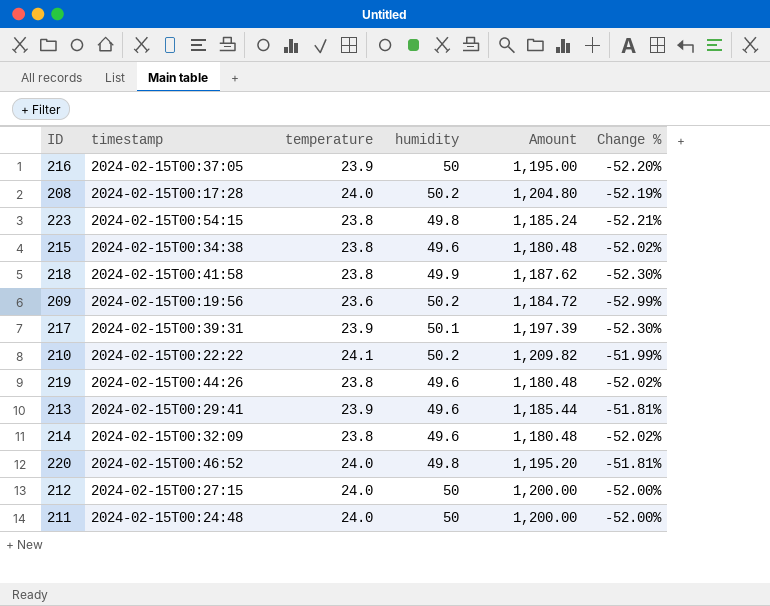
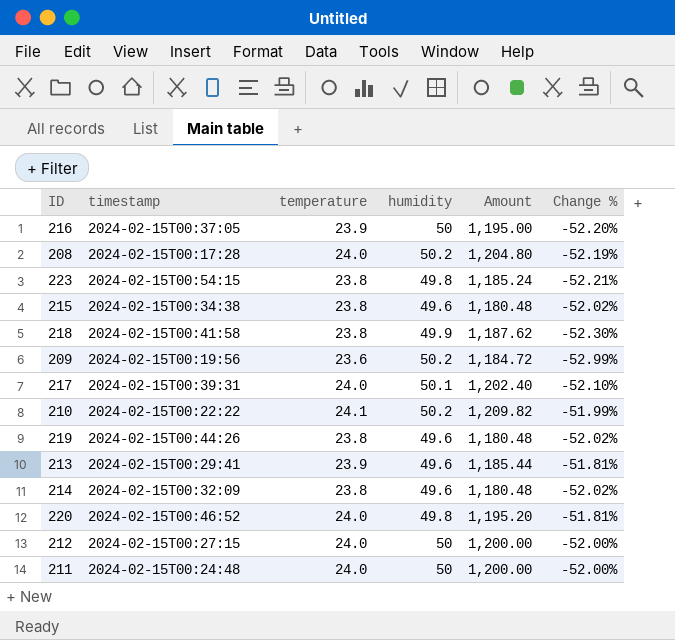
217 | temperature: 23.9 -> 24.0
217 | Amount: 1,197.39 -> 1,202.40
217 | Change %: -52.30% -> -52.10%

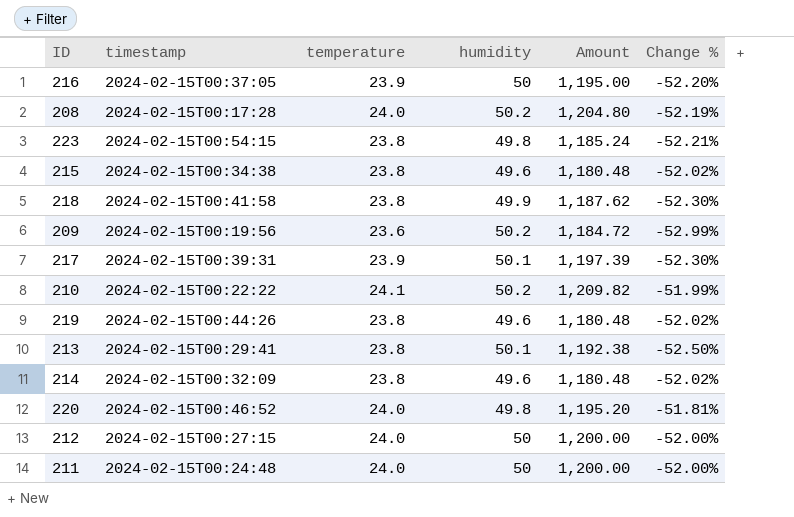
217 | temperature: 24.0 -> 23.9
217 | Amount: 1,202.40 -> 1,197.39
217 | Change %: -52.10% -> -52.30%
213 | temperature: 23.9 -> 23.8
213 | humidity: 49.6 -> 50.1
213 | Amount: 1,185.44 -> 1,192.38
213 | Change %: -51.81% -> -52.50%

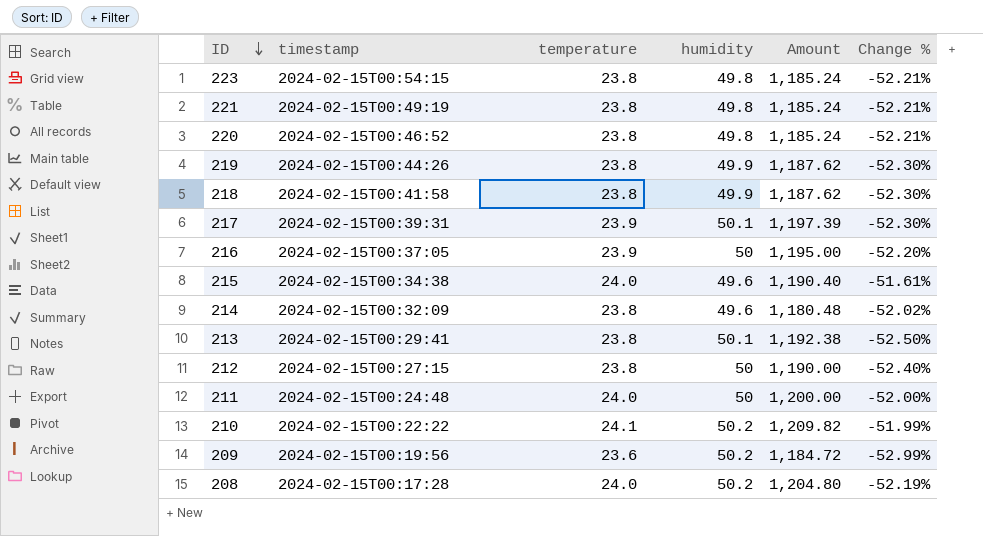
row order: none -> ID descending
row 221: none -> 2024-02-15T00:49:19 | 23.8 | 49.8 | 1,185.24 | -52.21%
220 | temperature: 24.0 -> 23.8
220 | Amount: 1,195.20 -> 1,185.24
220 | Change %: -51.81% -> -52.21%
219 | humidity: 49.6 -> 49.9
219 | Amount: 1,180.48 -> 1,187.62
219 | Change %: -52.02% -> -52.30%
215 | temperature: 23.8 -> 24.0
215 | Amount: 1,180.48 -> 1,190.40
215 | Change %: -52.02% -> -51.61%
212 | temperature: 24.0 -> 23.8
212 | Amount: 1,200.00 -> 1,190.00
212 | Change %: -52.00% -> -52.40%

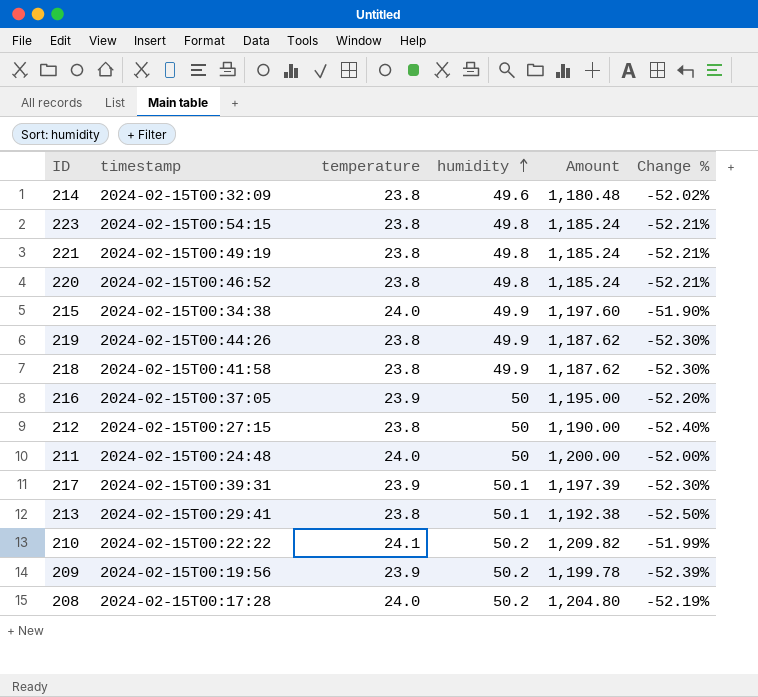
row order: ID descending -> humidity ascending
215 | humidity: 49.6 -> 49.9
215 | Amount: 1,190.40 -> 1,197.60
215 | Change %: -51.61% -> -51.90%
209 | temperature: 23.6 -> 23.9
209 | Amount: 1,184.72 -> 1,199.78
209 | Change %: -52.99% -> -52.39%

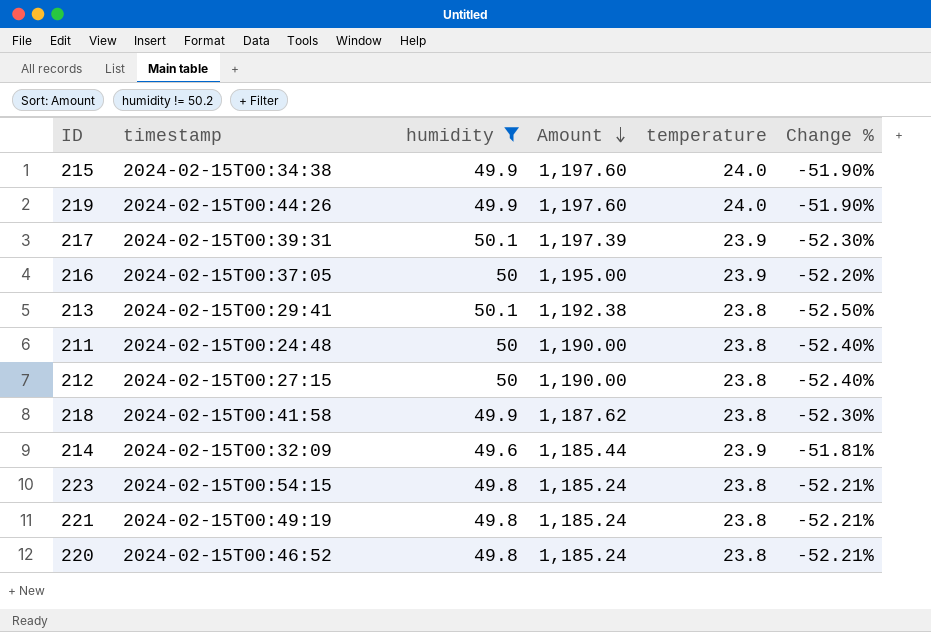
filter: none -> humidity != 50.2
row order: humidity ascending -> Amount descending
column temperature | position: 3 -> 5
219 | Amount: 1,187.62 -> 1,197.60
219 | temperature: 23.8 -> 24.0
219 | Change %: -52.30% -> -51.90%
211 | Amount: 1,200.00 -> 1,190.00
211 | temperature: 24.0 -> 23.8
211 | Change %: -52.00% -> -52.40%
214 | Amount: 1,180.48 -> 1,185.44
214 | temperature: 23.8 -> 23.9
214 | Change %: -52.02% -> -51.81%

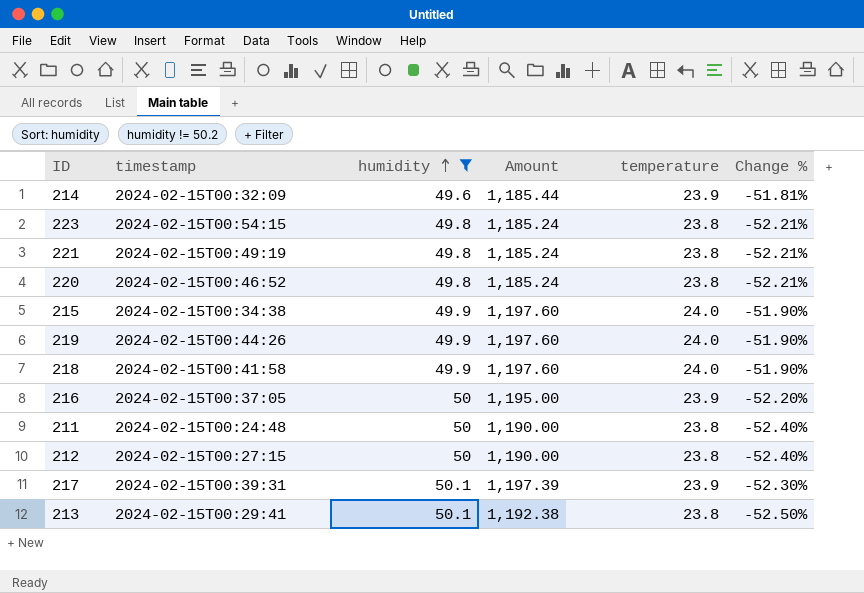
row order: Amount descending -> humidity ascending
218 | Amount: 1,187.62 -> 1,197.60
218 | temperature: 23.8 -> 24.0
218 | Change %: -52.30% -> -51.90%

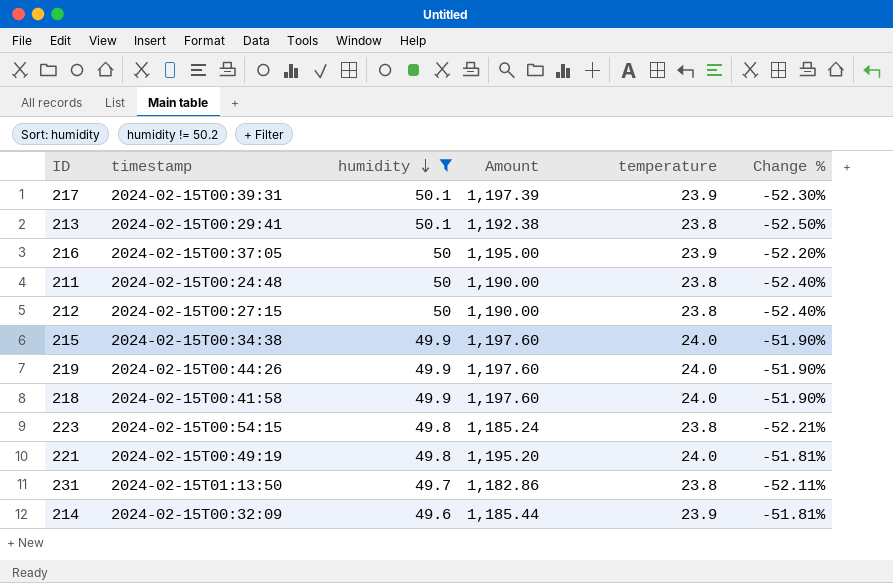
row order: humidity ascending -> humidity descending
row 220: 2024-02-15T00:46:52 | 49.8 | 1,185.24 | 23.8 | -52.21% -> none
221 | Amount: 1,185.24 -> 1,195.20
221 | temperature: 23.8 -> 24.0
221 | Change %: -52.21% -> -51.81%
row 231: none -> 2024-02-15T01:13:50 | 49.7 | 1,182.86 | 23.8 | -52.11%

